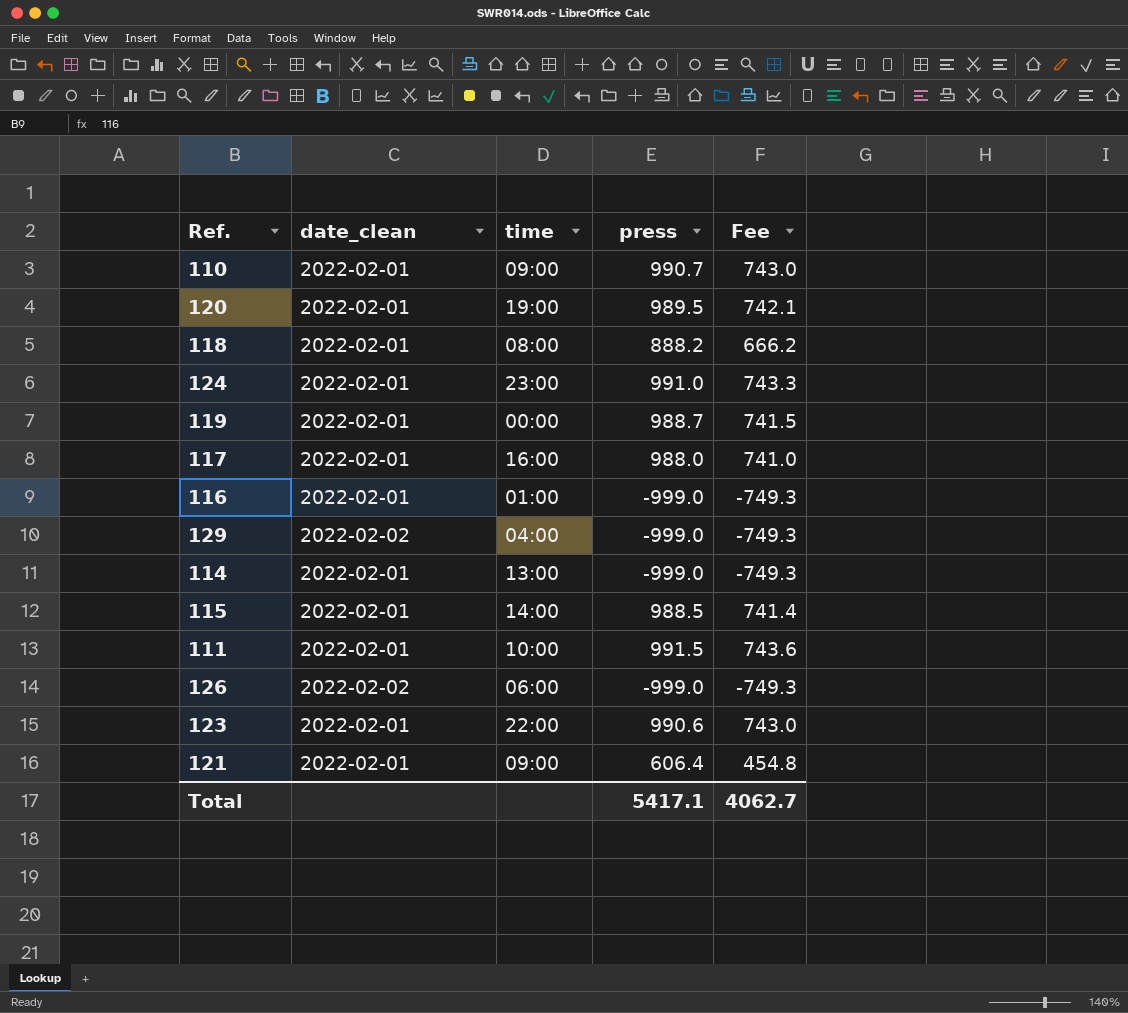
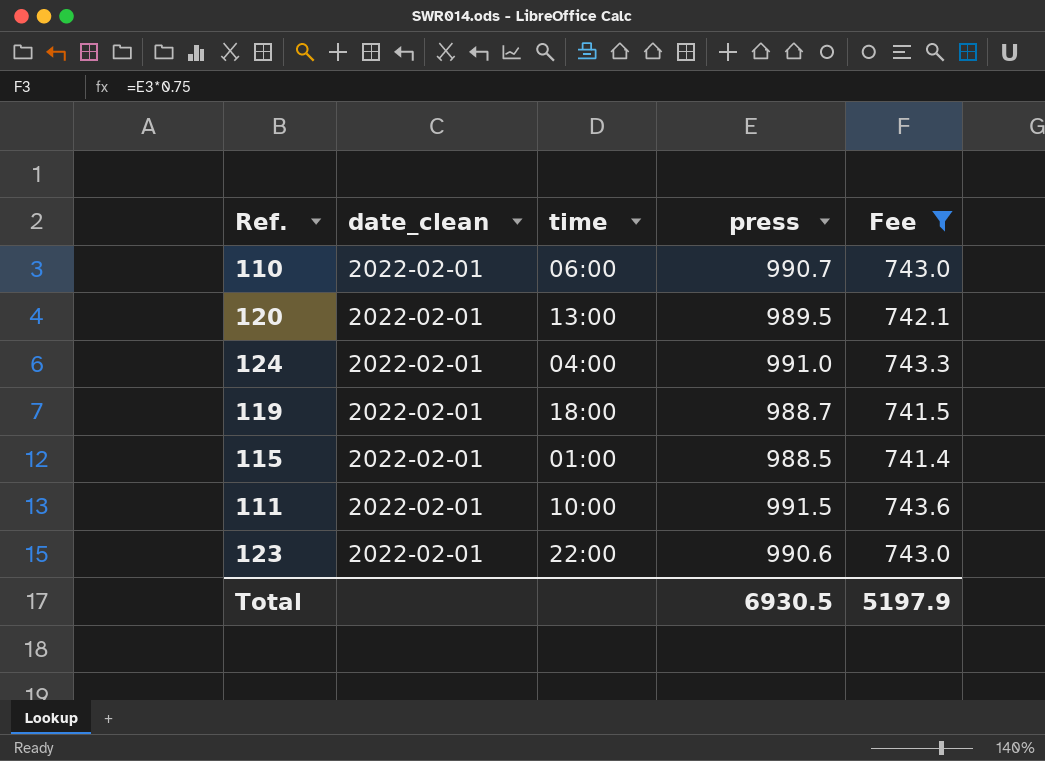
filter: none -> Fee >= 741.4
110 | time: 09:00 -> 06:00
120 | time: 19:00 -> 13:00
124 | time: 23:00 -> 04:00
119 | time: 00:00 -> 18:00
115 | time: 14:00 -> 01:00
Total | press: 5417.1 -> 6930.5
Total | Fee: 4062.7 -> 5197.9

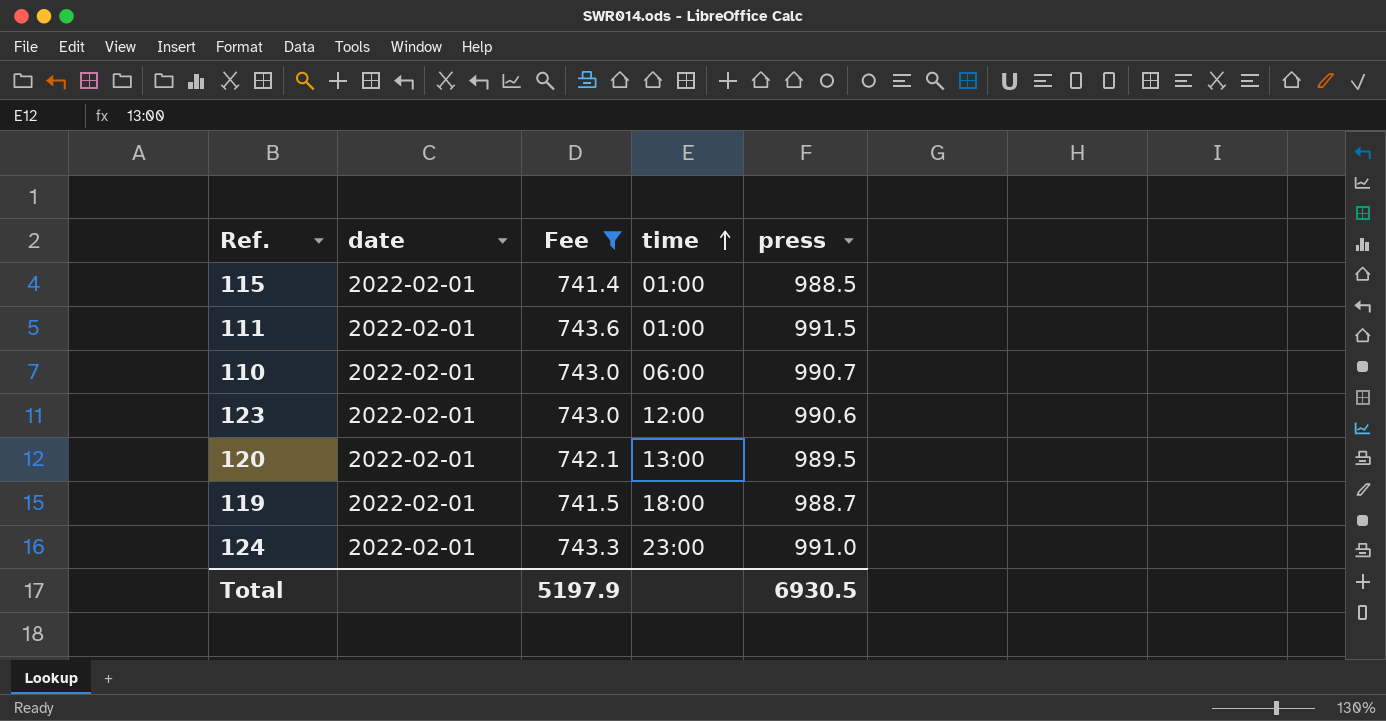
row order: none -> time ascending
column name: date_clean -> date
column Fee | position: 5 -> 3
111 | time: 10:00 -> 01:00
123 | time: 22:00 -> 12:00
124 | time: 04:00 -> 23:00

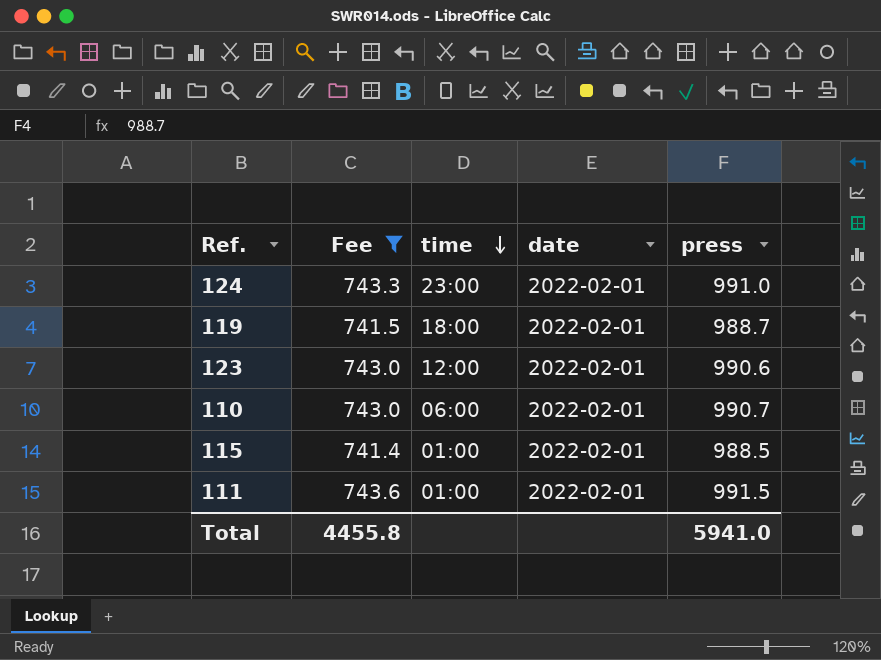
row order: time ascending -> time descending
column date | position: 2 -> 4
row 120: 2022-02-01 | 742.1 | 13:00 | 989.5 -> none
Total | Fee: 5197.9 -> 4455.8
Total | press: 6930.5 -> 5941.0

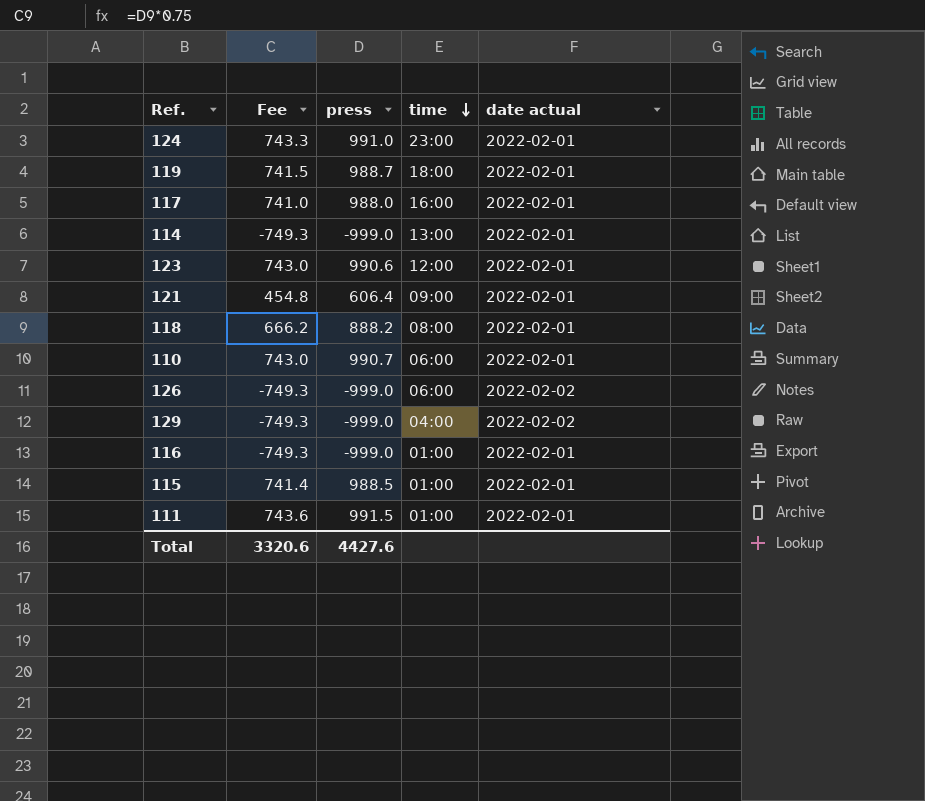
filter: Fee >= 741.4 -> none
column press | position: 5 -> 3
column name: date -> date actual
Total | Fee: 4455.8 -> 3320.6
Total | press: 5941.0 -> 4427.6

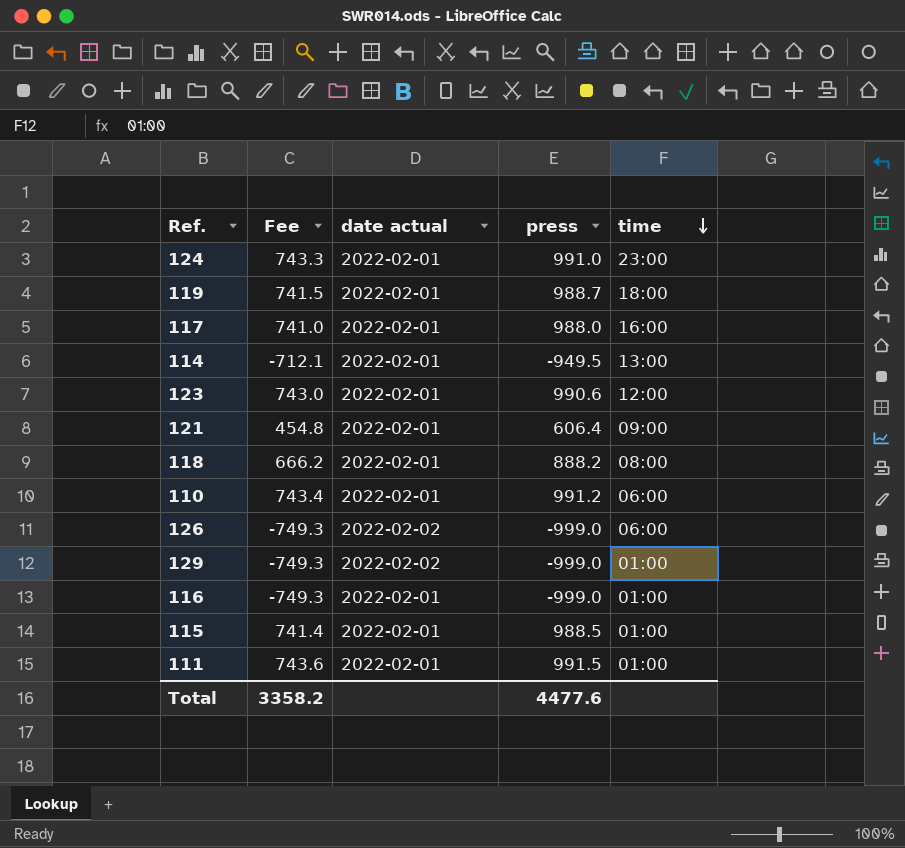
column date actual | position: 5 -> 3
114 | Fee: -749.3 -> -712.1
114 | press: -999.0 -> -949.5
110 | Fee: 743.0 -> 743.4
110 | press: 990.7 -> 991.2
129 | time: 04:00 -> 01:00
Total | Fee: 3320.6 -> 3358.2
Total | press: 4427.6 -> 4477.6

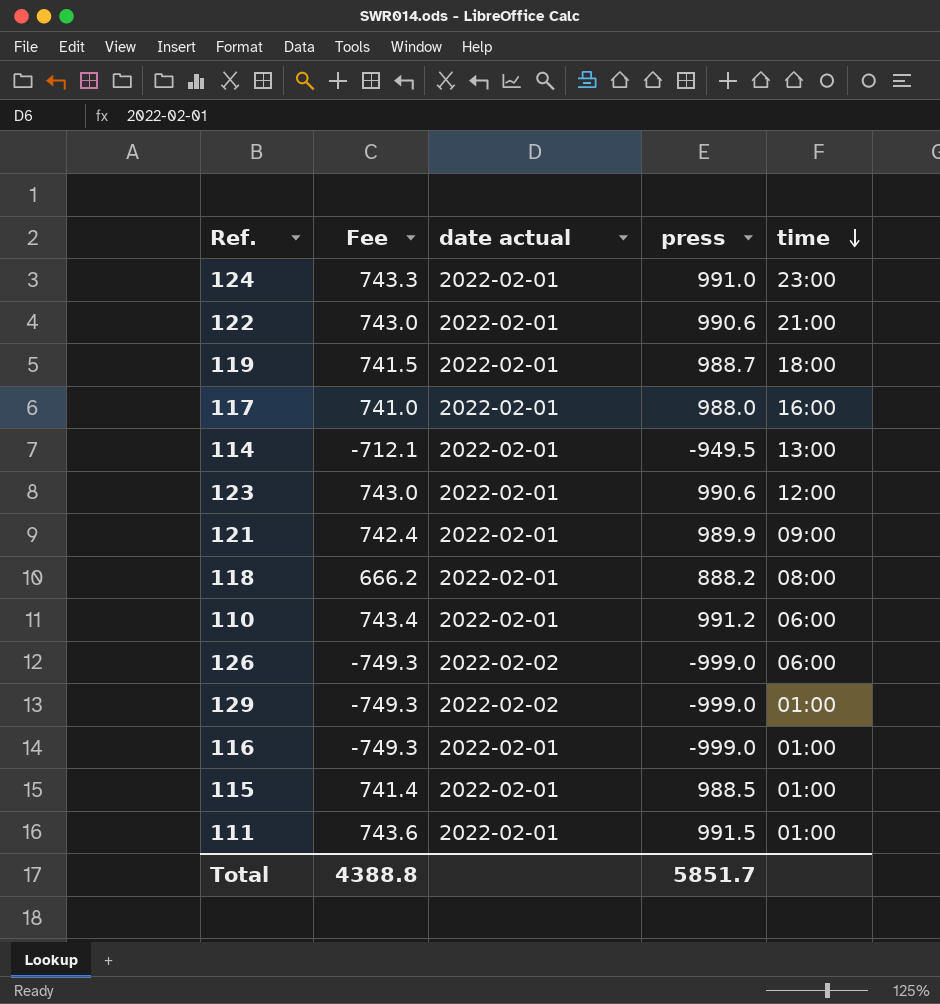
row 122: none -> 743.0 | 2022-02-01 | 990.6 | 21:00
121 | Fee: 454.8 -> 742.4
121 | press: 606.4 -> 989.9
Total | Fee: 3358.2 -> 4388.8
Total | press: 4477.6 -> 5851.7

